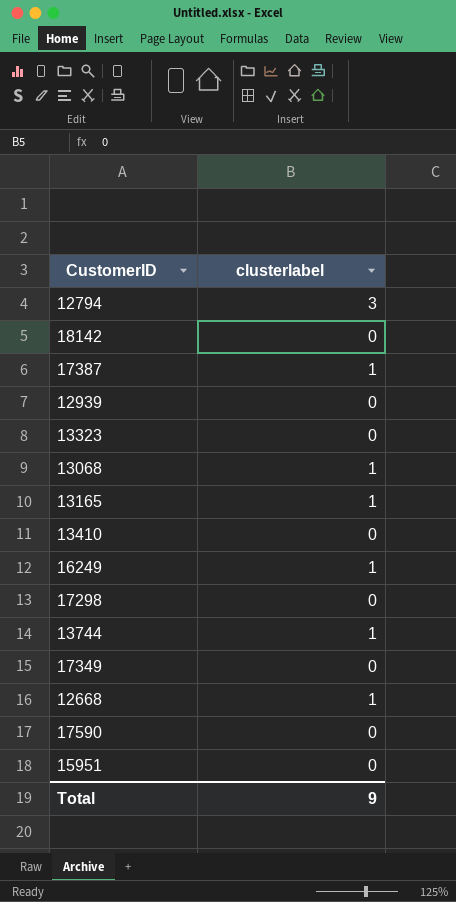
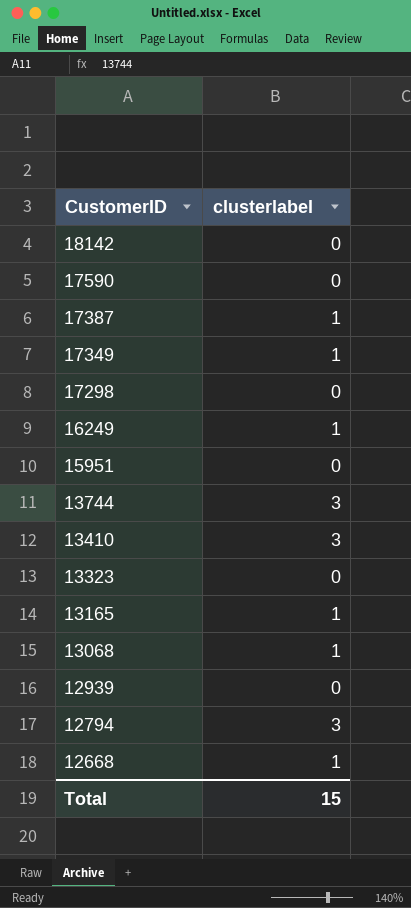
row order: none -> CustomerID descending
17349 | clusterlabel: 0 -> 1
13744 | clusterlabel: 1 -> 3
13410 | clusterlabel: 0 -> 3
Total | clusterlabel: 9 -> 15

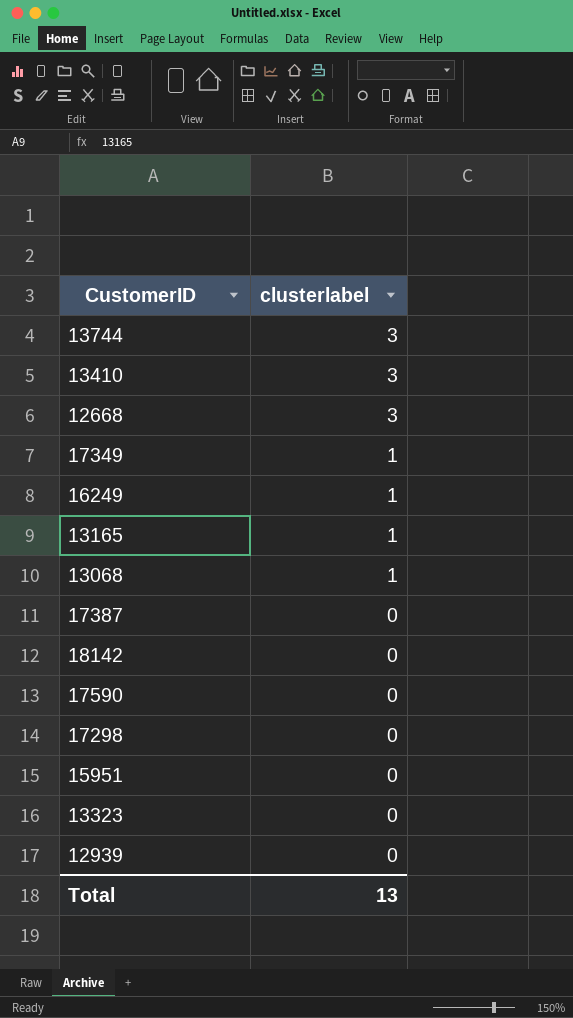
row order: CustomerID descending -> clusterlabel descending
row 12794: 3 -> none
12668 | clusterlabel: 1 -> 3
17387 | clusterlabel: 1 -> 0
Total | clusterlabel: 15 -> 13

